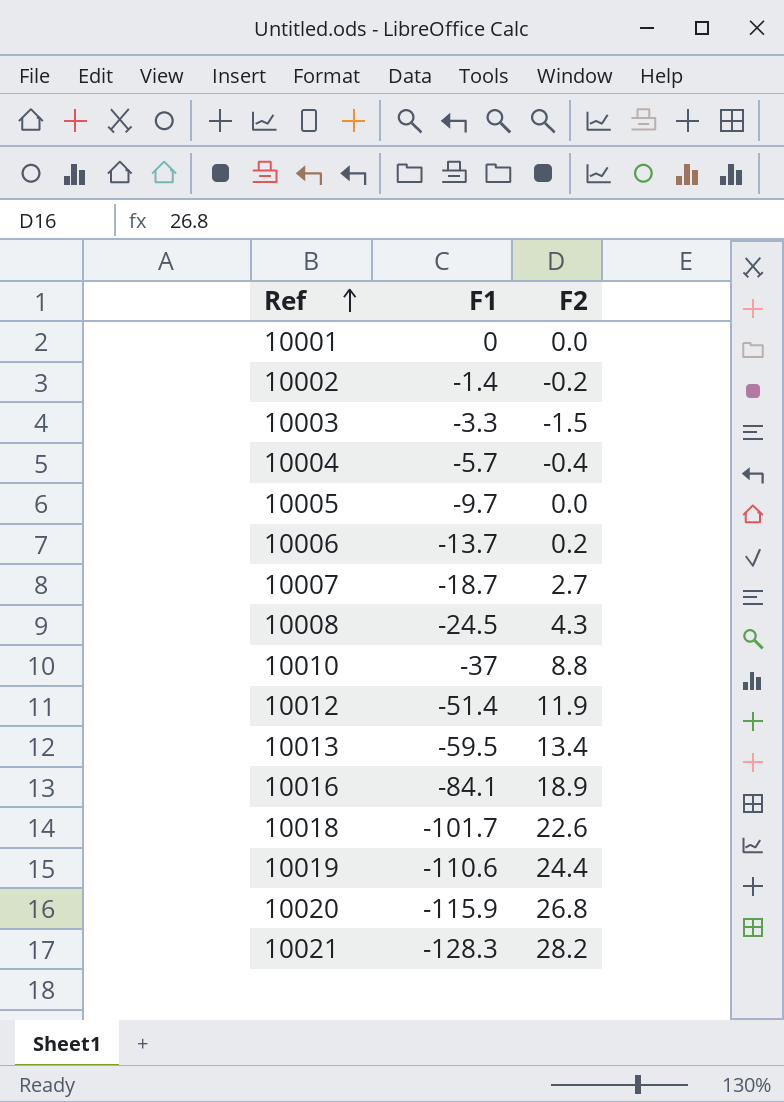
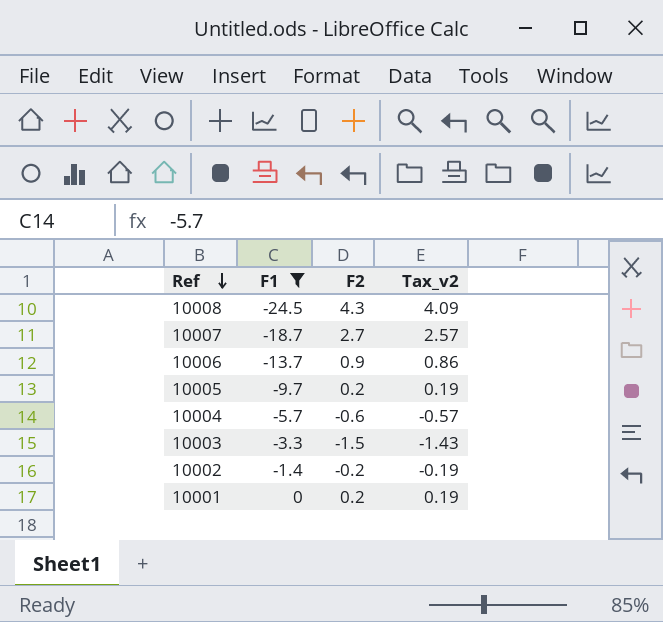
filter: none -> F1 >= -24.5
row order: Ref ascending -> Ref descending
column Tax_v2 | formula: none -> [F2] * 0.95
10006 | F2: 0.2 -> 0.9
10005 | F2: 0.0 -> 0.2
10004 | F2: -0.4 -> -0.6
10001 | F2: 0.0 -> 0.2

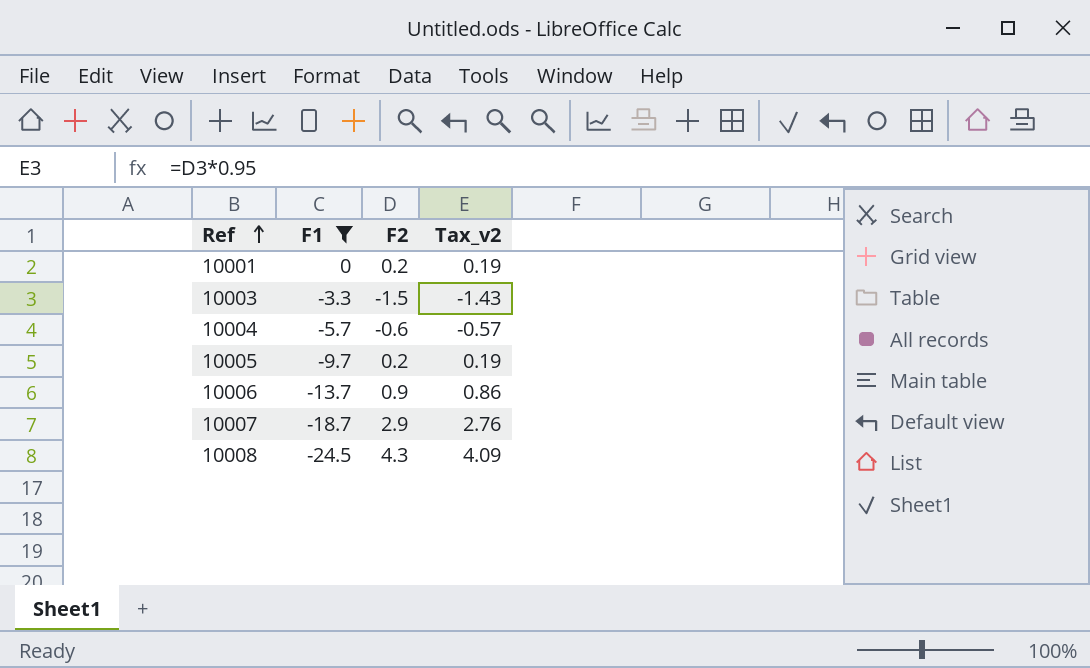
row order: Ref descending -> Ref ascending
row 10002: -1.4 | -0.2 | -0.19 -> none
10007 | F2: 2.7 -> 2.9
10007 | Tax_v2: 2.57 -> 2.76

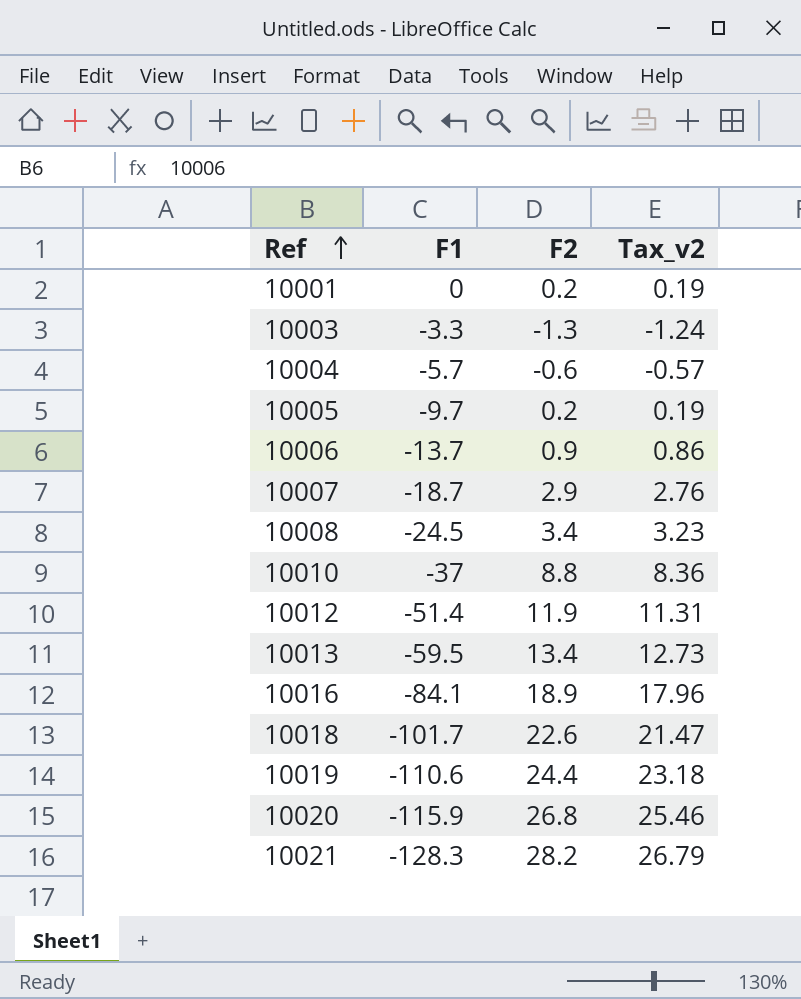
filter: F1 >= -24.5 -> none
10003 | F2: -1.5 -> -1.3
10003 | Tax_v2: -1.43 -> -1.24
10008 | F2: 4.3 -> 3.4
10008 | Tax_v2: 4.09 -> 3.23

